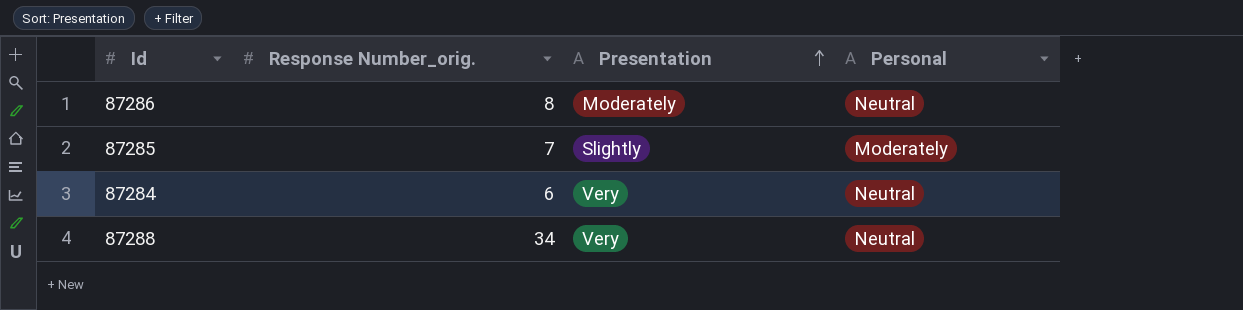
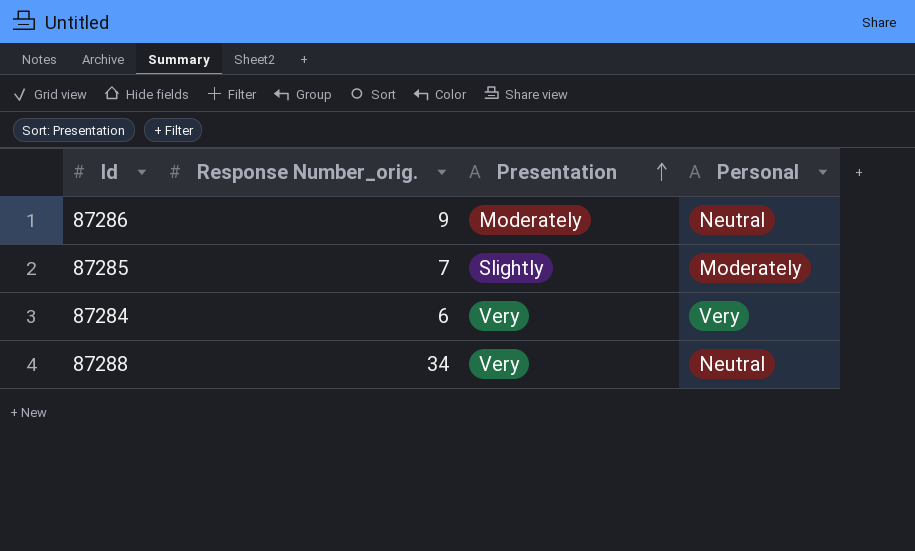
87286 | Response Number_orig.: 8 -> 9
87284 | Personal: Neutral -> Very

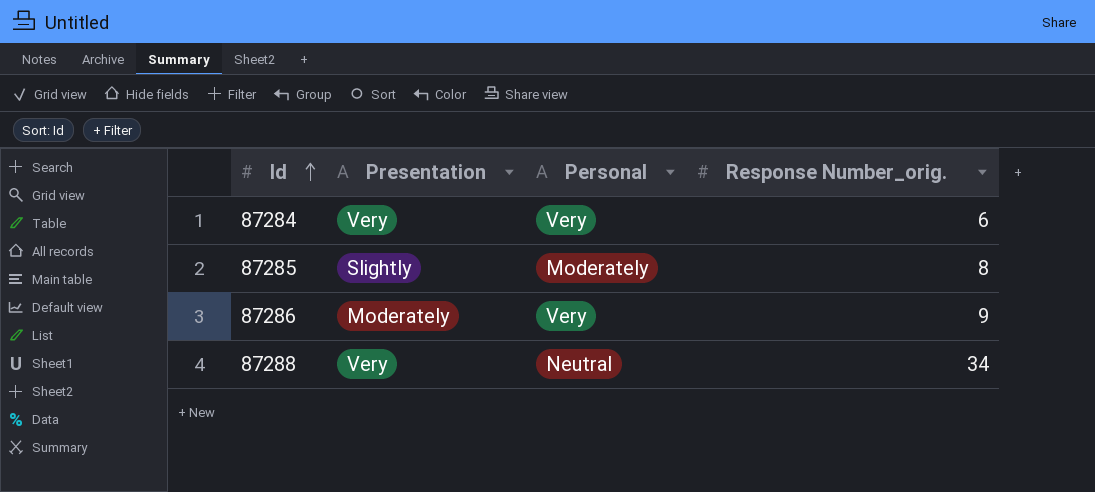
row order: Presentation ascending -> Id ascending
column Response Number_orig. | position: 2 -> 4
87285 | Response Number_orig.: 7 -> 8
87286 | Personal: Neutral -> Very

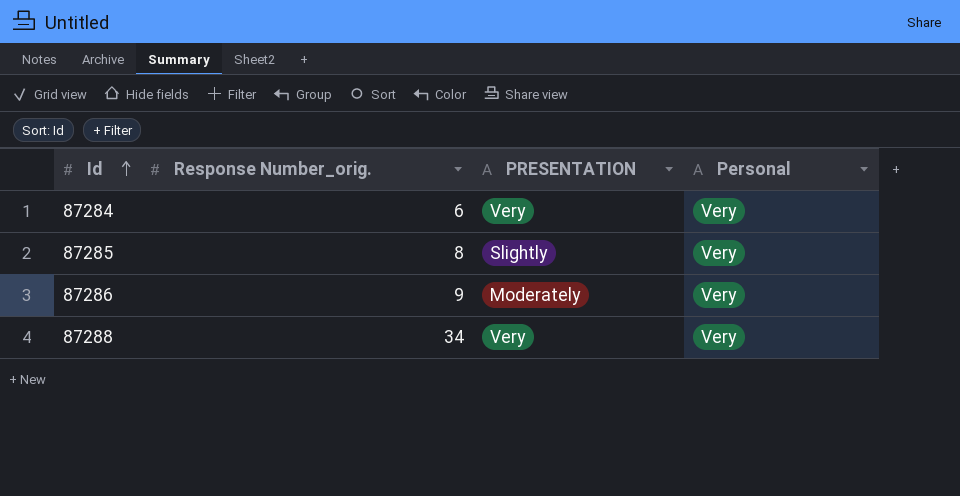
column Response Number_orig. | position: 4 -> 2
column name: Presentation -> PRESENTATION
87285 | Personal: Moderately -> Very
87288 | Personal: Neutral -> Very

